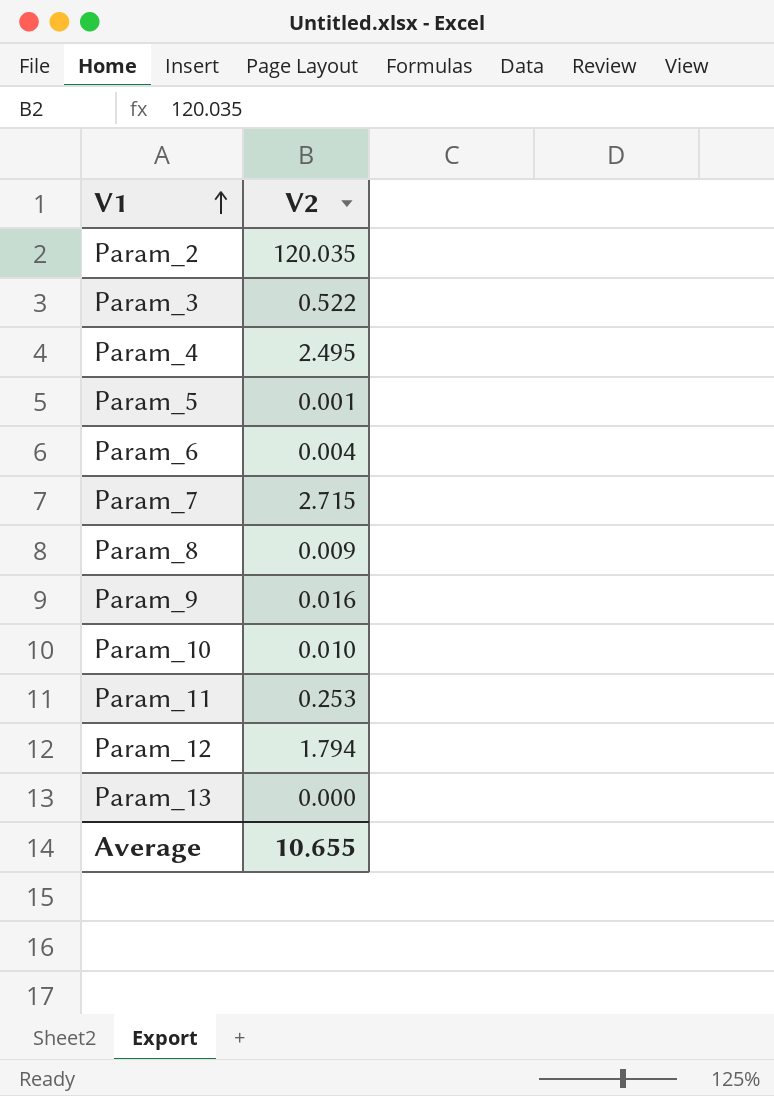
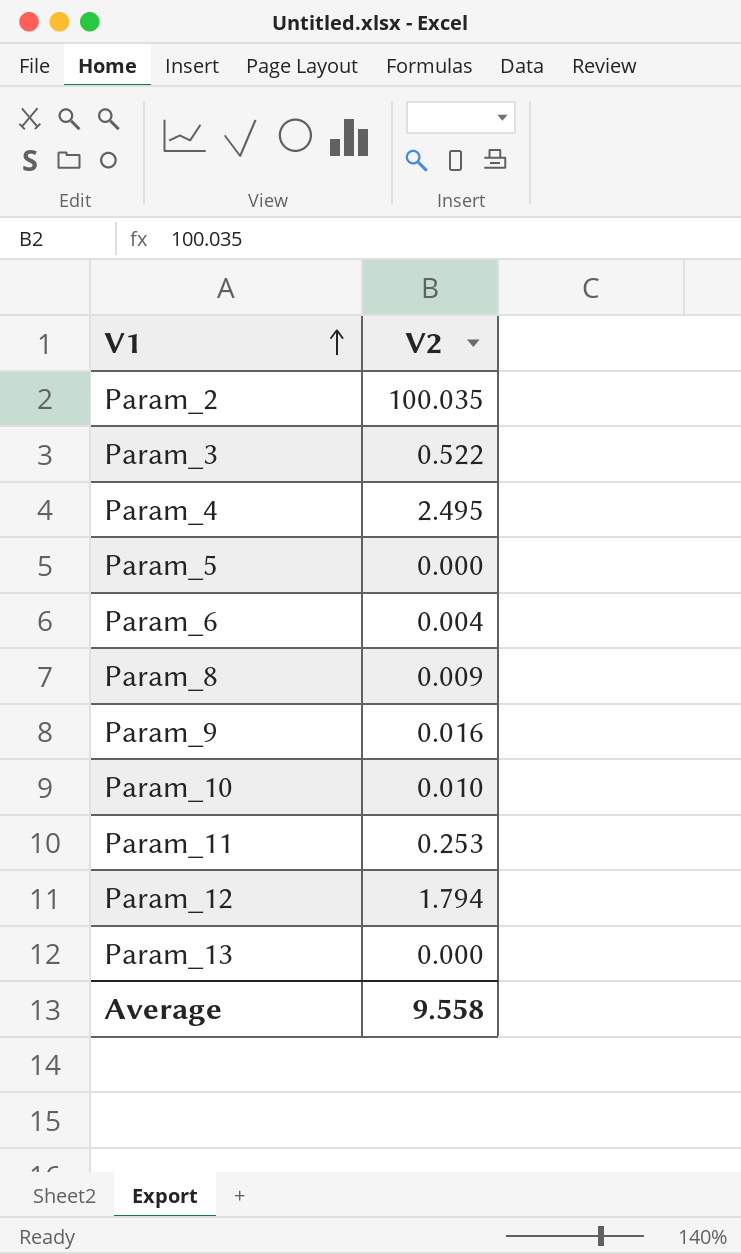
row Param_7: 2.715 -> none
Param_2 | V2: 120.035 -> 100.035
Param_5 | V2: 0.001 -> 0.000
Average | V2: 10.655 -> 9.558

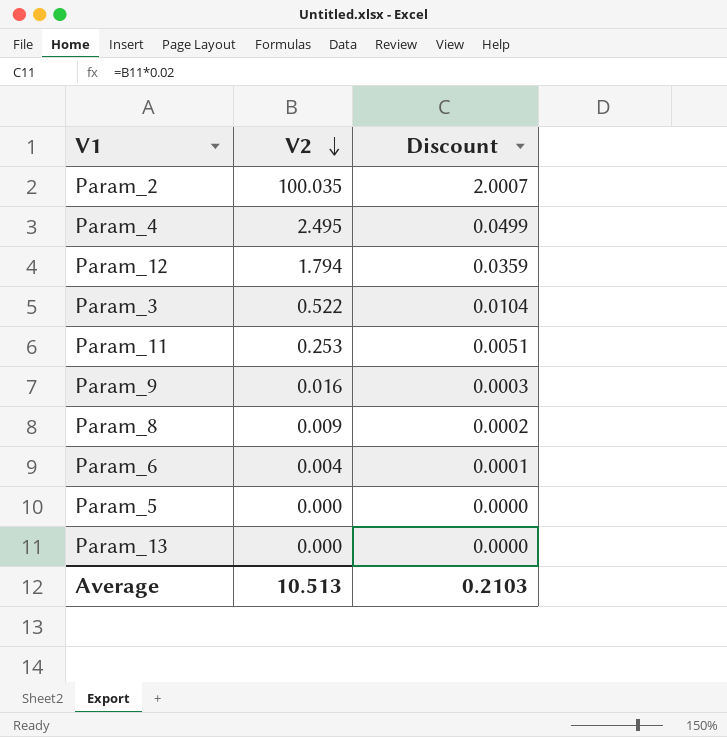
row order: V1 ascending -> V2 descending
column Discount | formula: none -> [V2] * 0.02
row Param_10: 0.010 -> none
Average | V2: 9.558 -> 10.513

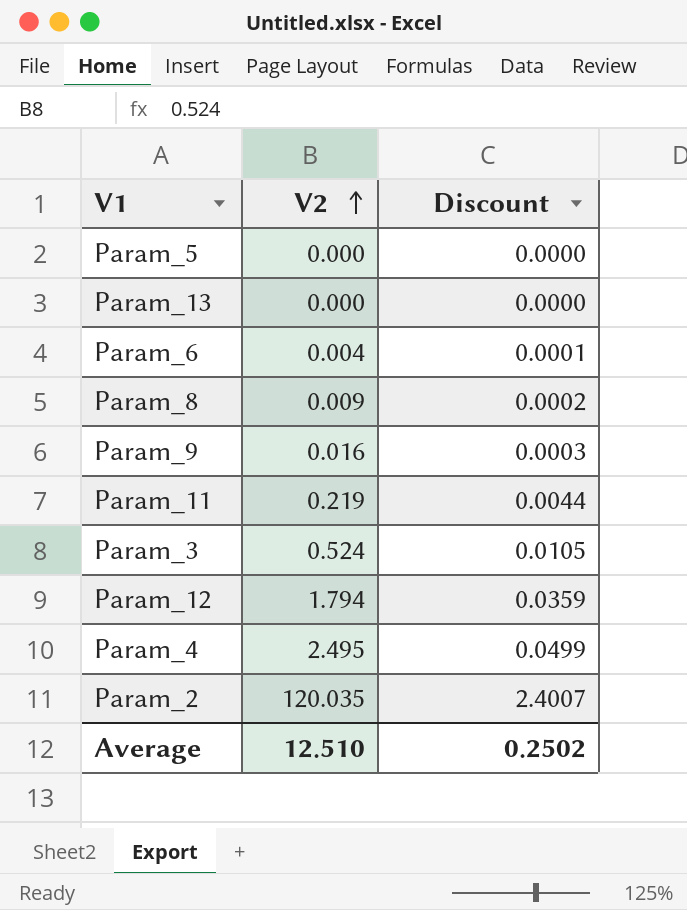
row order: V2 descending -> V2 ascending
Param_11 | V2: 0.253 -> 0.219
Param_11 | Discount: 0.0051 -> 0.0044
Param_3 | V2: 0.522 -> 0.524
Param_3 | Discount: 0.0104 -> 0.0105
Param_2 | V2: 100.035 -> 120.035
Param_2 | Discount: 2.0007 -> 2.4007
Average | V2: 10.513 -> 12.510
Average | Discount: 0.2103 -> 0.2502

